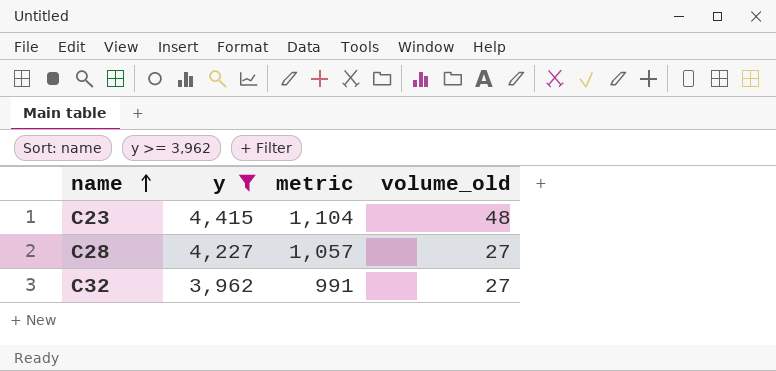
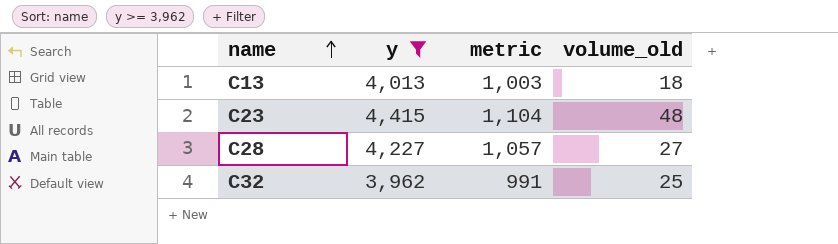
row C13: none -> 4,013 | 1,003 | 18
C32 | volume_old: 27 -> 25

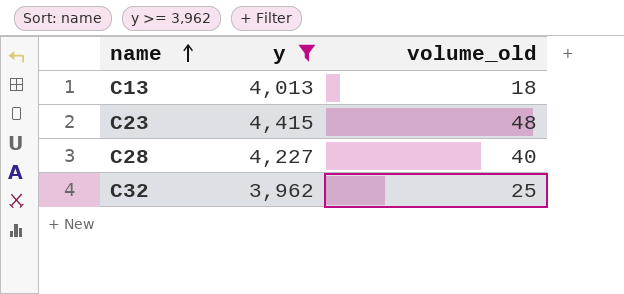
column metric | formula: [y] * 0.25 -> none
C28 | volume_old: 27 -> 40

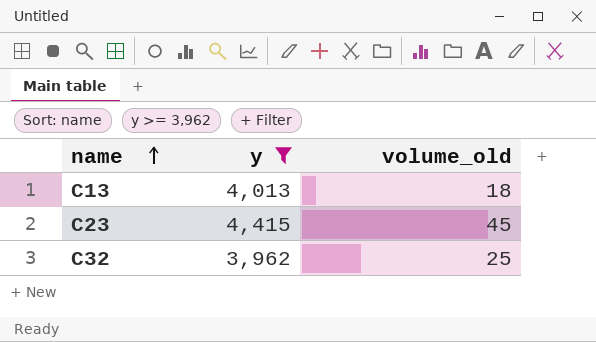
row C28: 4,227 | 40 -> none
C23 | volume_old: 48 -> 45

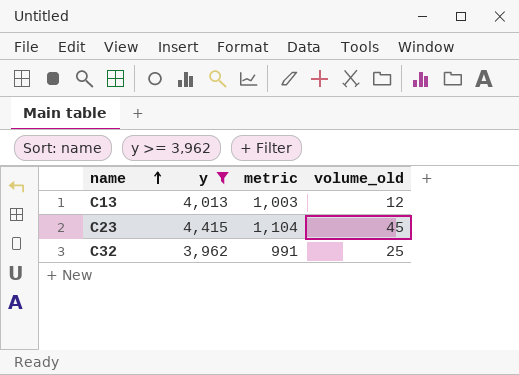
column metric | formula: none -> [y] * 0.25
C13 | volume_old: 18 -> 12

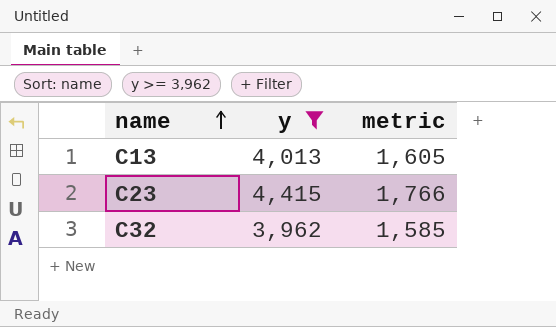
column volume_old | position: 4 -> none
column metric | formula: [y] * 0.25 -> [y] * 0.4

